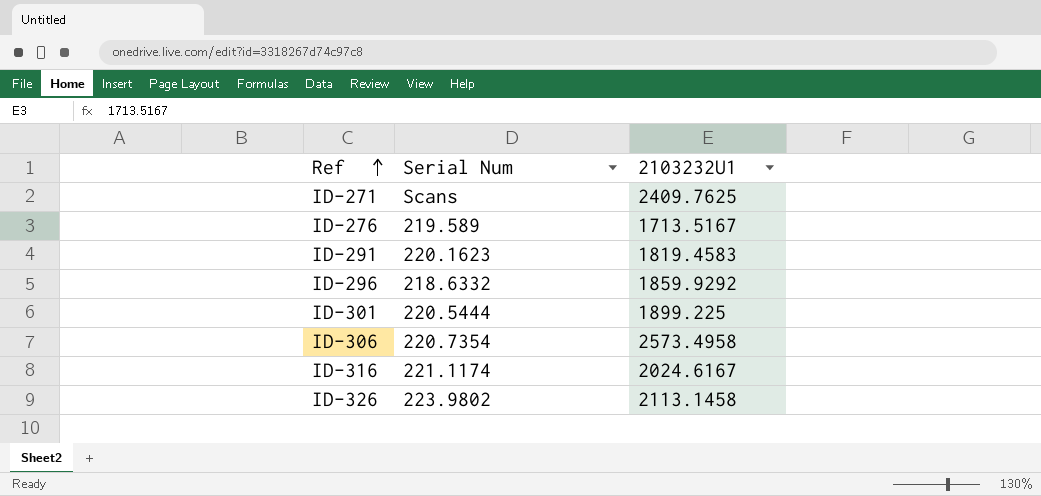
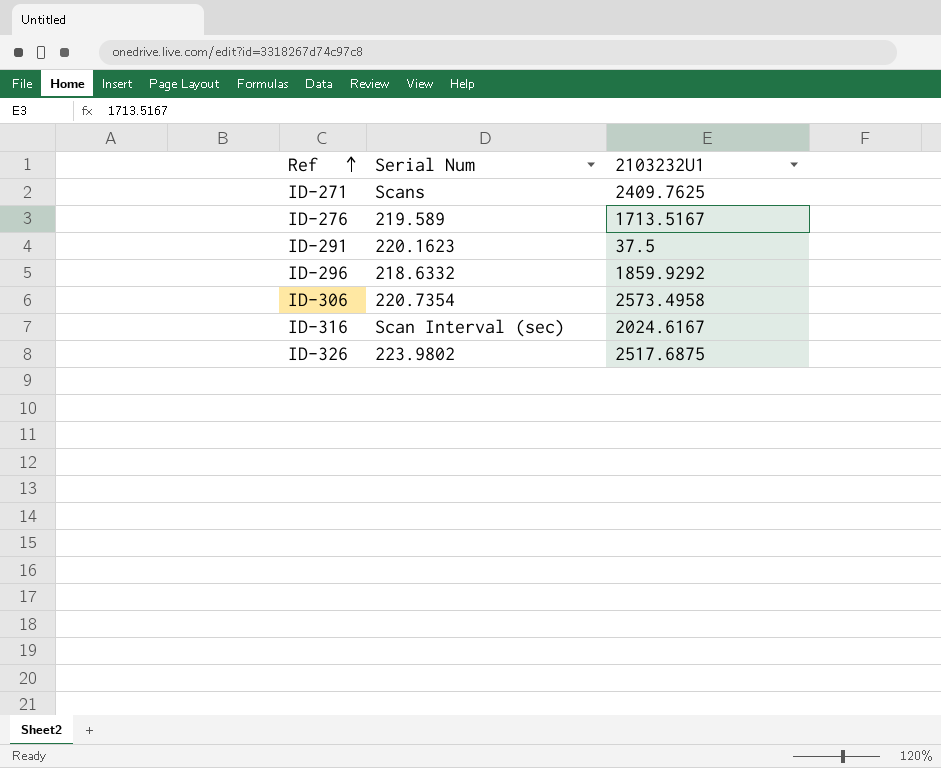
row ID-301: 220.5444 | 1899.225 -> none
ID-291 | 2103232U1: 1819.4583 -> 37.5
ID-316 | Serial Num: 221.1174 -> Scan Interval (sec)
ID-326 | 2103232U1: 2113.1458 -> 2517.6875

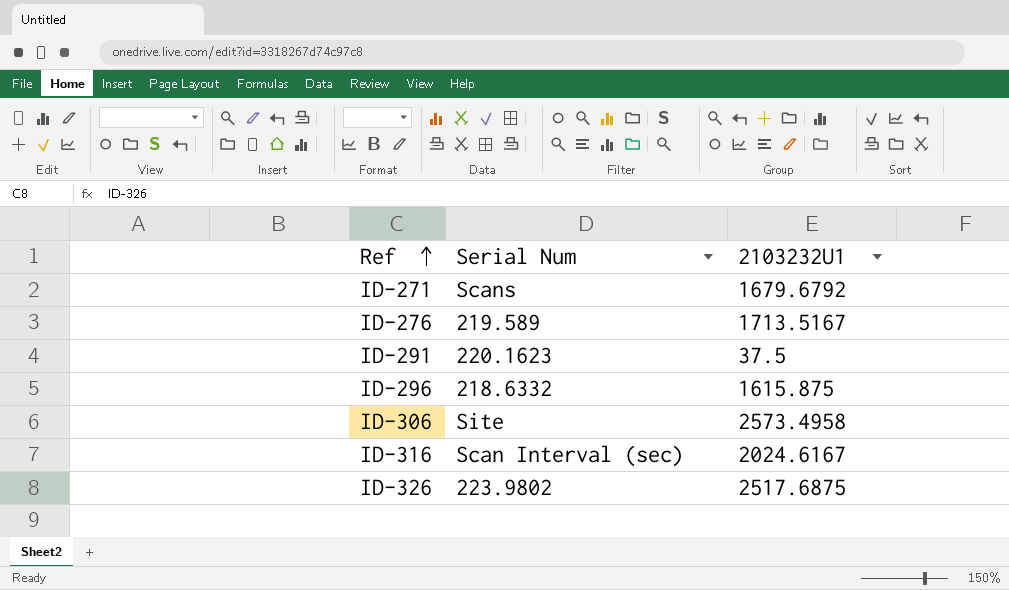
ID-271 | 2103232U1: 2409.7625 -> 1679.6792
ID-296 | 2103232U1: 1859.9292 -> 1615.875
ID-306 | Serial Num: 220.7354 -> Site

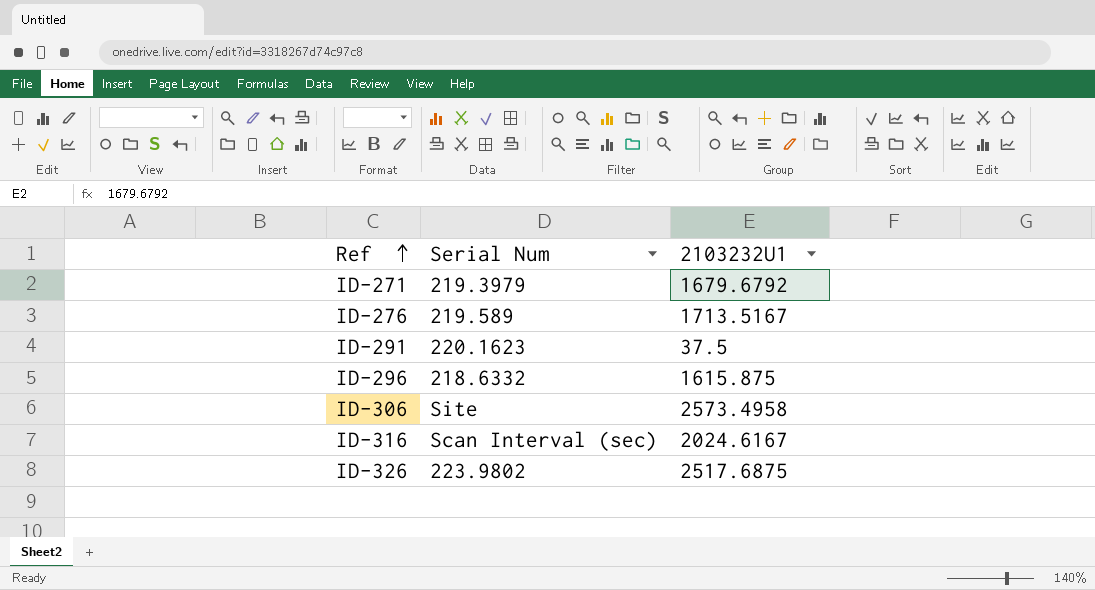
ID-271 | Serial Num: Scans -> 219.3979

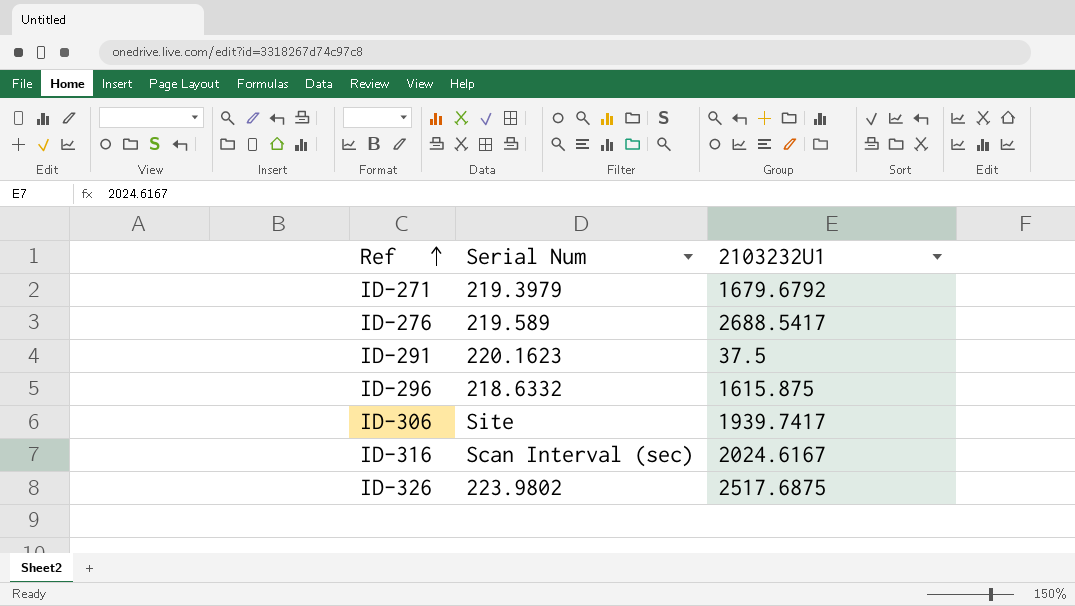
ID-276 | 2103232U1: 1713.5167 -> 2688.5417
ID-306 | 2103232U1: 2573.4958 -> 1939.7417

